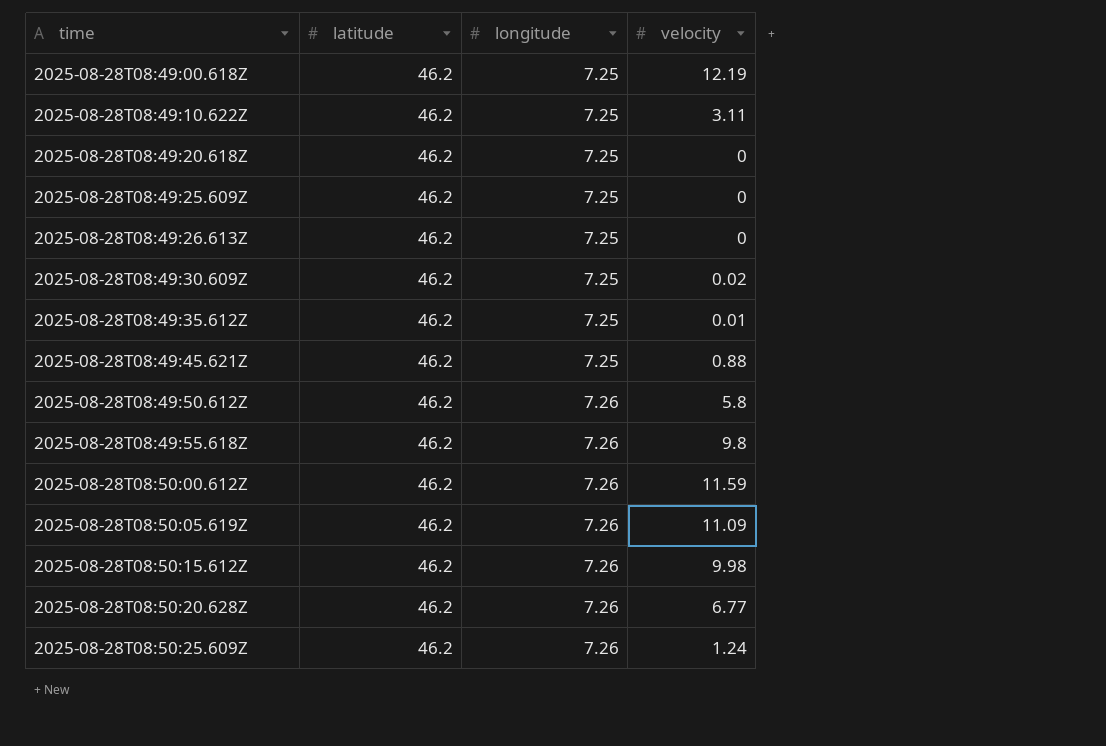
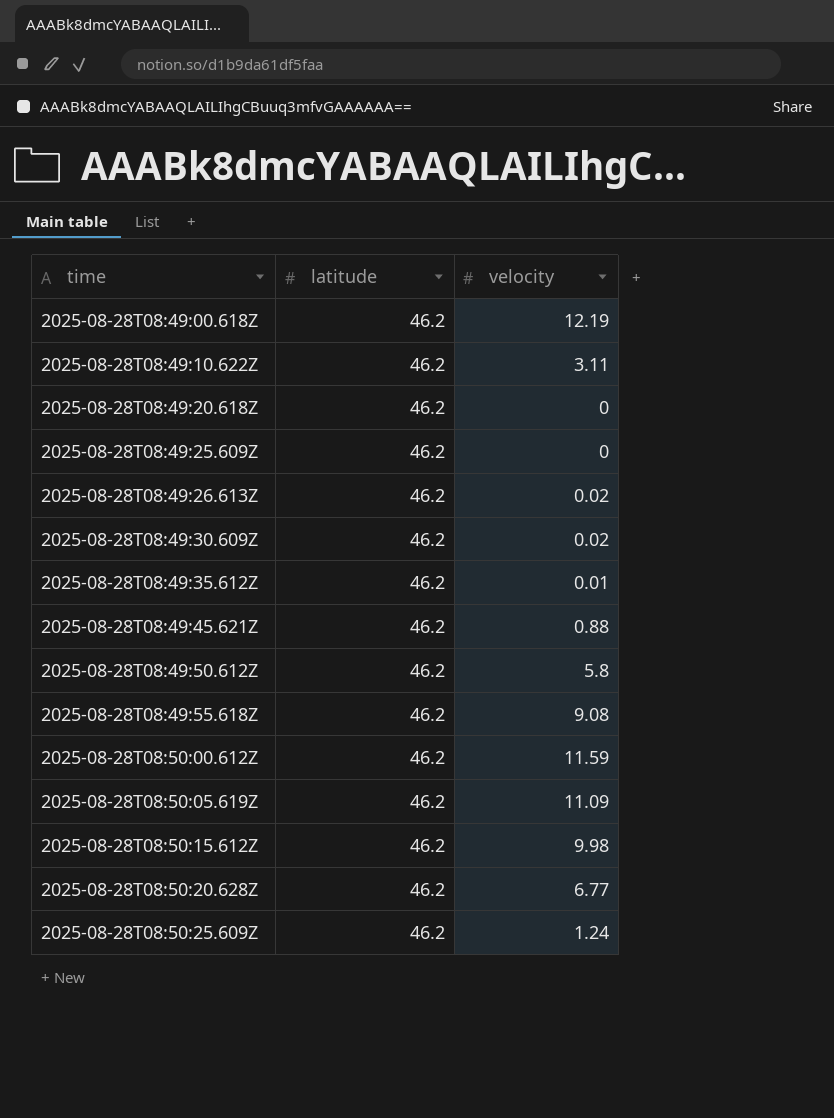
column longitude | position: 3 -> none
2025-08-28T08:49:26.613Z | velocity: 0 -> 0.02
2025-08-28T08:49:55.618Z | velocity: 9.8 -> 9.08

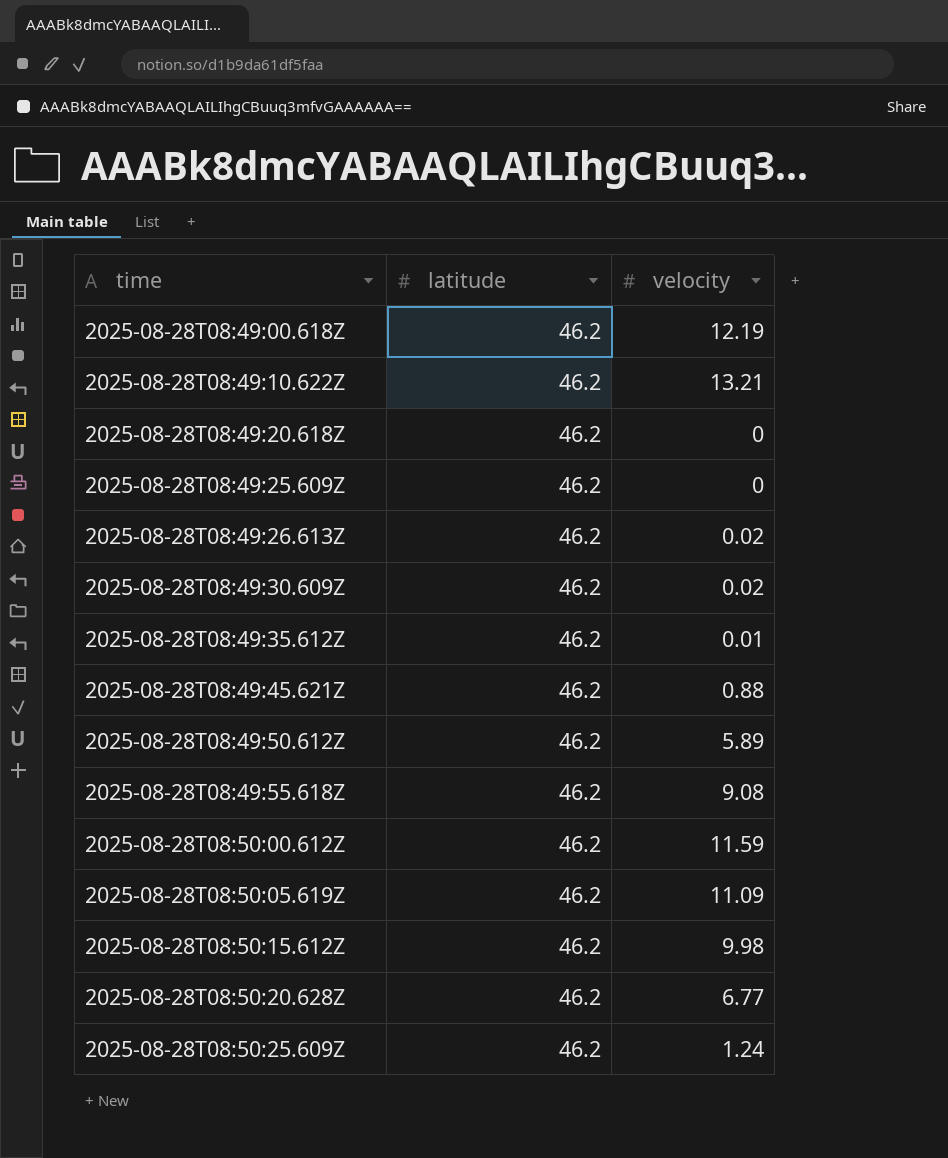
2025-08-28T08:49:10.622Z | velocity: 3.11 -> 13.21
2025-08-28T08:49:50.612Z | velocity: 5.8 -> 5.89

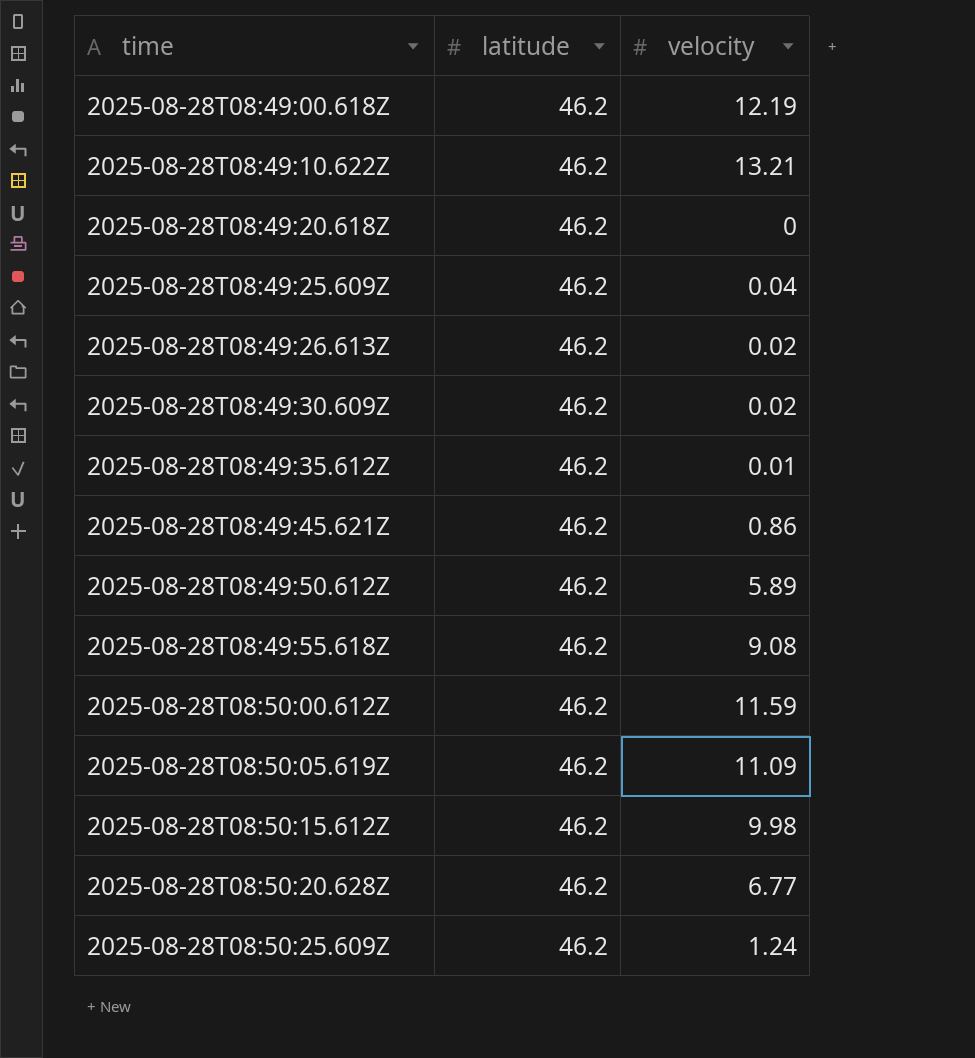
2025-08-28T08:49:25.609Z | velocity: 0 -> 0.04
2025-08-28T08:49:45.621Z | velocity: 0.88 -> 0.86

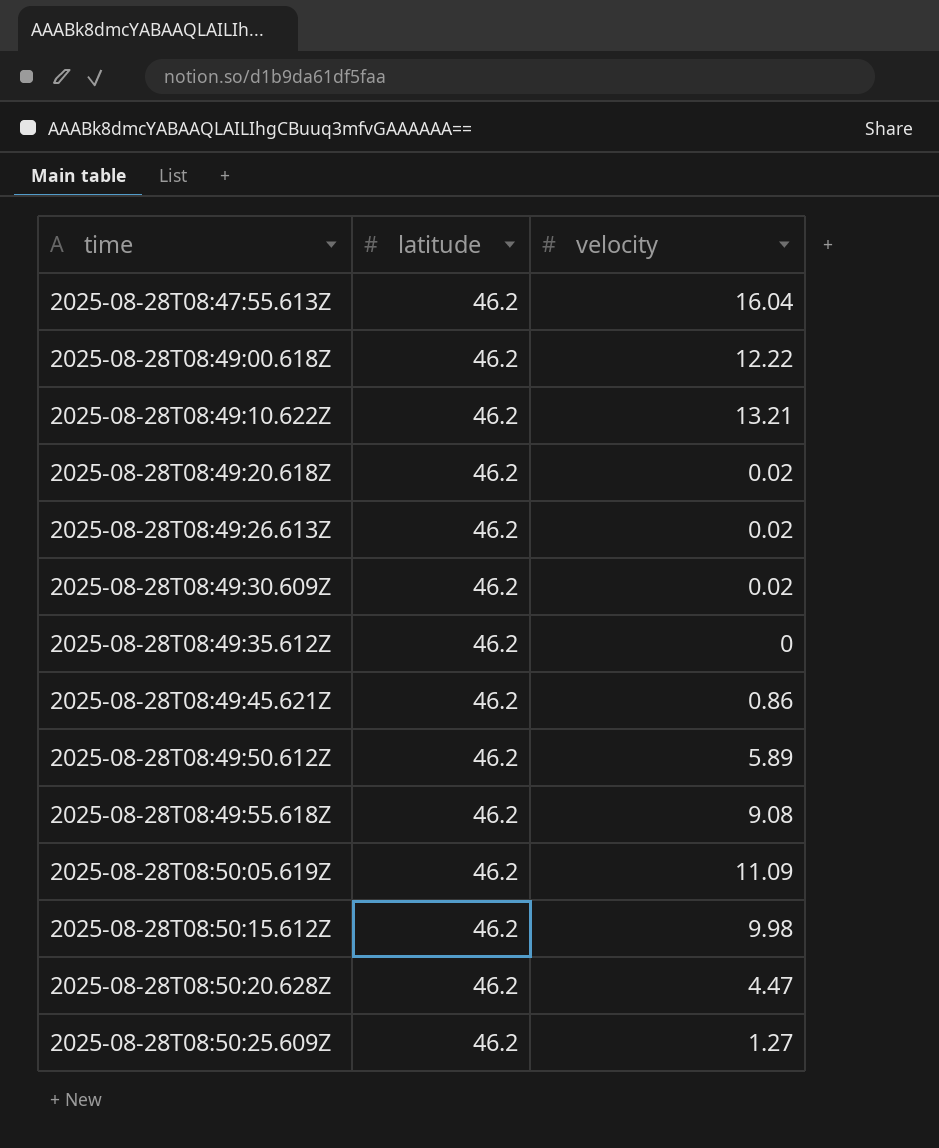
row 2025-08-28T08:49:25.609Z: 46.2 | 0.04 -> none
row 2025-08-28T08:50:00.612Z: 46.2 | 11.59 -> none
row 2025-08-28T08:47:55.613Z: none -> 46.2 | 16.04
2025-08-28T08:49:00.618Z | velocity: 12.19 -> 12.22
2025-08-28T08:49:20.618Z | velocity: 0 -> 0.02
2025-08-28T08:49:35.612Z | velocity: 0.01 -> 0
2025-08-28T08:50:20.628Z | velocity: 6.77 -> 4.47
2025-08-28T08:50:25.609Z | velocity: 1.24 -> 1.27

